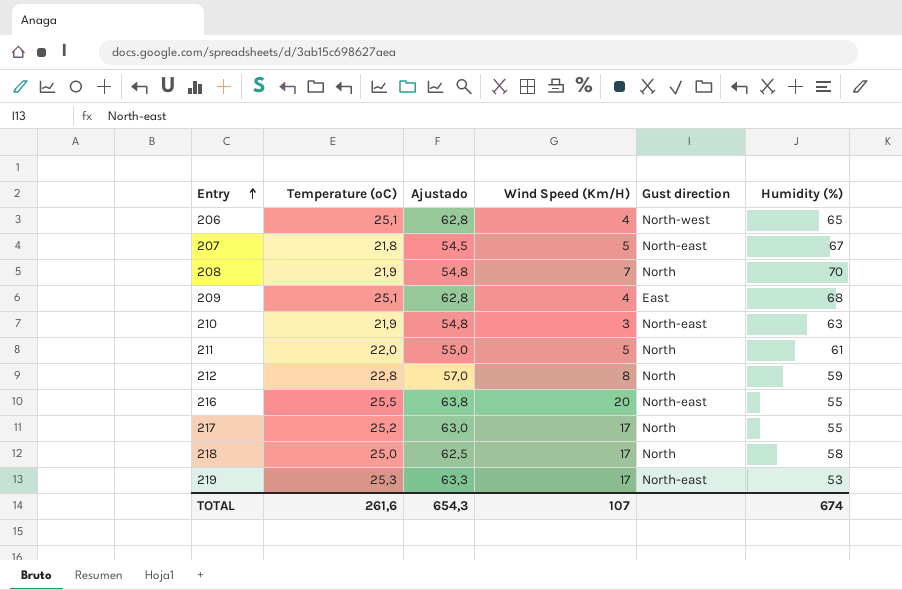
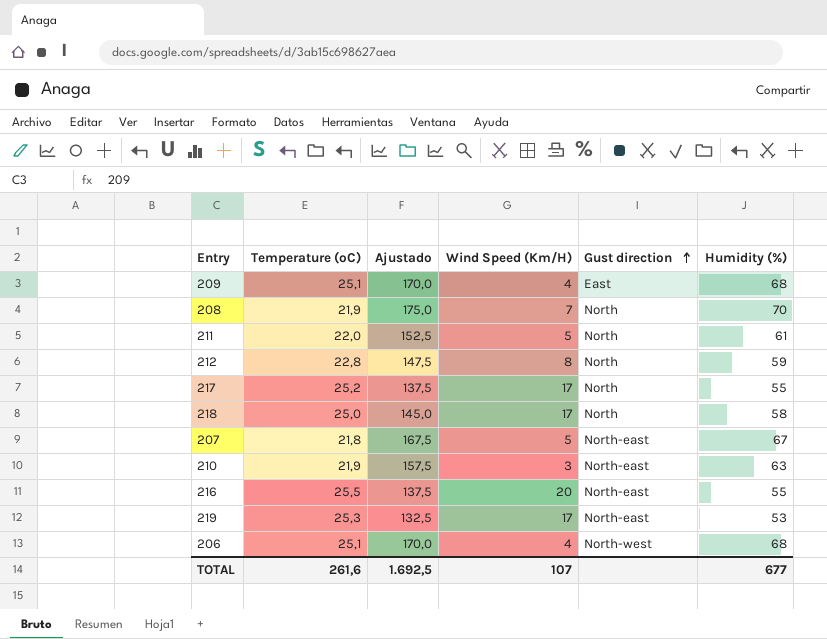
row order: Entry ascending -> Gust direction ascending
column Ajustado | formula: [Temperature (ºC)] * 2,5 -> [Humidity (%)] * 2,5
206 | Humidity (%): 65 -> 68
TOTAL | Ajustado: 654,3 -> 1.692,5
TOTAL | Humidity (%): 674 -> 677

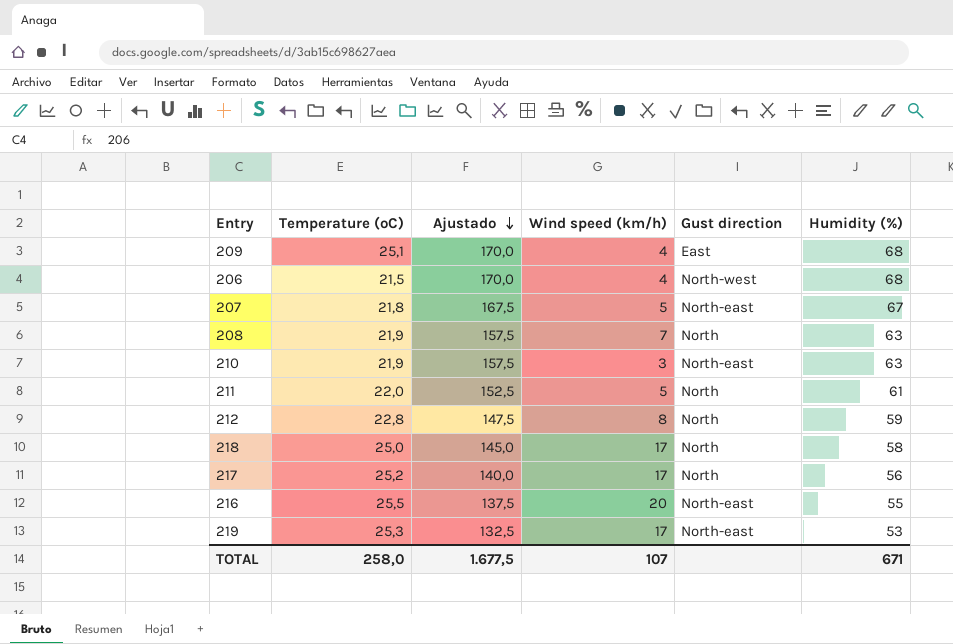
row order: Gust direction ascending -> Ajustado descending
column name: Wind Speed (Km/H) -> Wind speed (km/h)
206 | Temperature (ºC): 25,1 -> 21,5
208 | Ajustado: 175,0 -> 157,5
208 | Humidity (%): 70 -> 63
217 | Ajustado: 137,5 -> 140,0
217 | Humidity (%): 55 -> 56
TOTAL | Temperature (ºC): 261,6 -> 258,0
TOTAL | Ajustado: 1.692,5 -> 1.677,5
TOTAL | Humidity (%): 677 -> 671

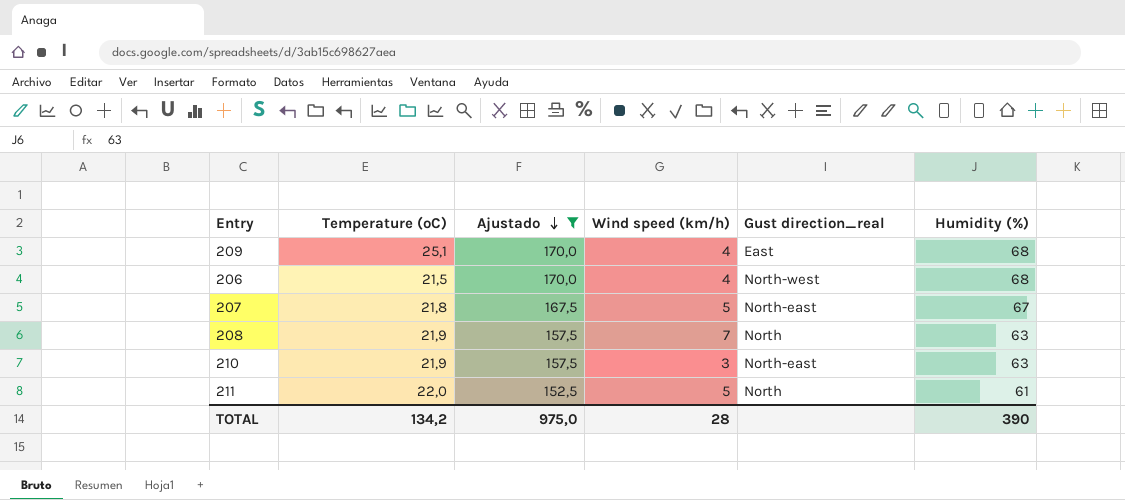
filter: none -> Ajustado >= 152,5
column name: Gust direction -> Gust direction_real
TOTAL | Temperature (ºC): 258,0 -> 134,2
TOTAL | Ajustado: 1.677,5 -> 975,0
TOTAL | Wind speed (km/h): 107 -> 28
TOTAL | Humidity (%): 671 -> 390

